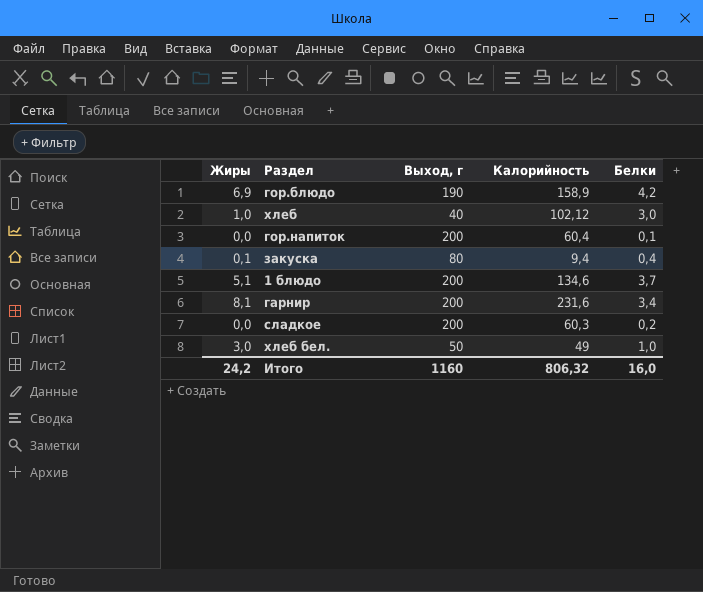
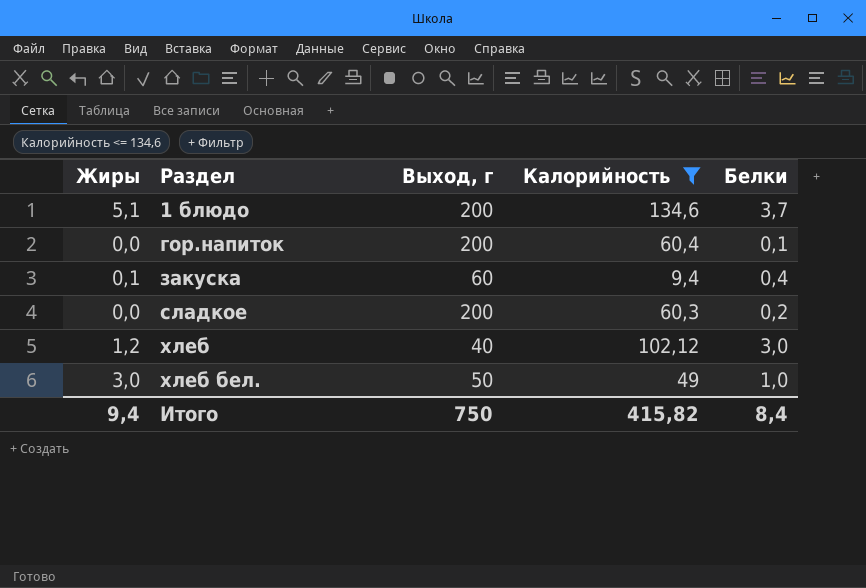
filter: none -> Калорийность <= 134,6
row order: none -> Раздел ascending
закуска | Выход, г: 80 -> 60
хлеб | Жиры: 1,0 -> 1,2
Итого | Жиры: 24,2 -> 9,4
Итого | Выход, г: 1160 -> 750
Итого | Калорийность: 806,32 -> 415,82
Итого | Белки: 16,0 -> 8,4

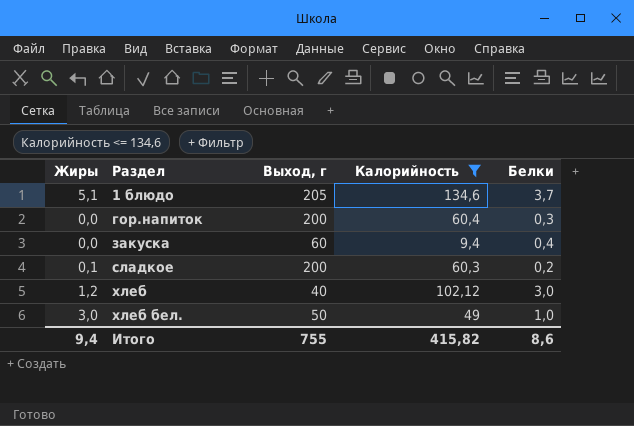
1 блюдо | Выход, г: 200 -> 205
гор.напиток | Белки: 0,1 -> 0,3
закуска | Жиры: 0,1 -> 0,0
сладкое | Жиры: 0,0 -> 0,1
Итого | Выход, г: 750 -> 755
Итого | Белки: 8,4 -> 8,6

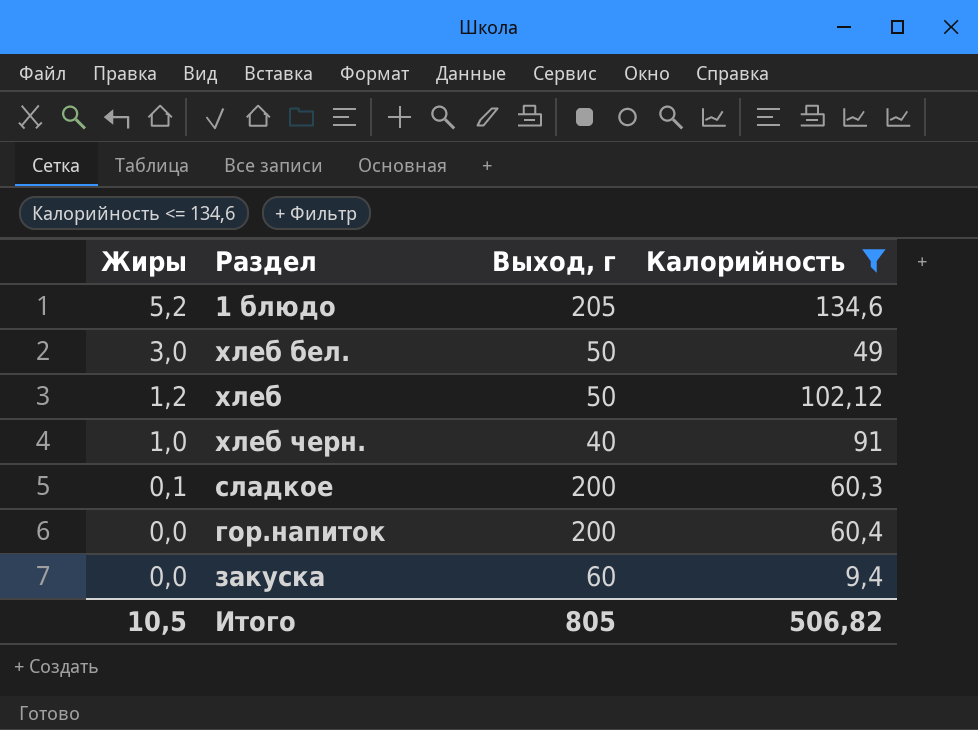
row order: Раздел ascending -> Жиры descending
column Белки | position: 5 -> none
1 блюдо | Жиры: 5,1 -> 5,2
хлеб | Выход, г: 40 -> 50
row хлеб черн.: none -> 1,0 | 40 | 91
Итого | Жиры: 9,4 -> 10,5
Итого | Выход, г: 755 -> 805
Итого | Калорийность: 415,82 -> 506,82

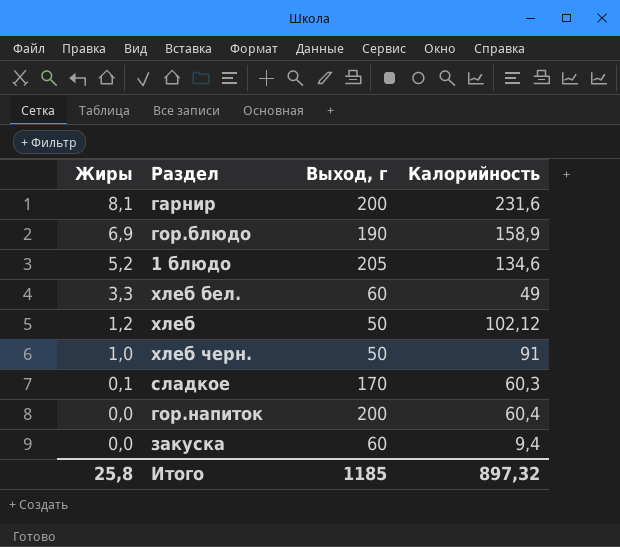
filter: Калорийность <= 134,6 -> none
хлеб бел. | Жиры: 3,0 -> 3,3
хлеб бел. | Выход, г: 50 -> 60
хлеб черн. | Выход, г: 40 -> 50
сладкое | Выход, г: 200 -> 170
Итого | Жиры: 10,5 -> 25,8
Итого | Выход, г: 805 -> 1185
Итого | Калорийность: 506,82 -> 897,32

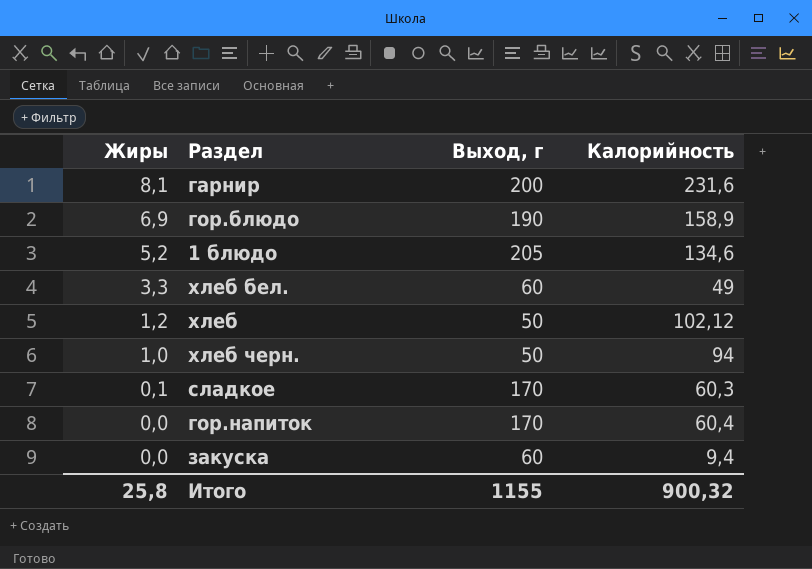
хлеб черн. | Калорийность: 91 -> 94
гор.напиток | Выход, г: 200 -> 170
Итого | Выход, г: 1185 -> 1155
Итого | Калорийность: 897,32 -> 900,32

